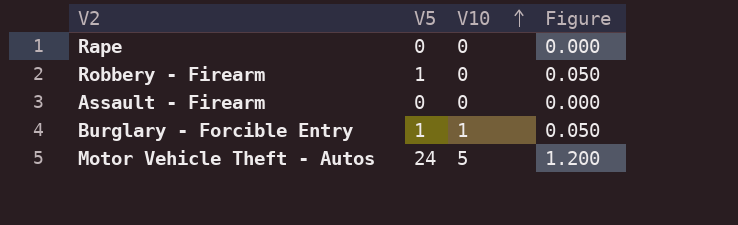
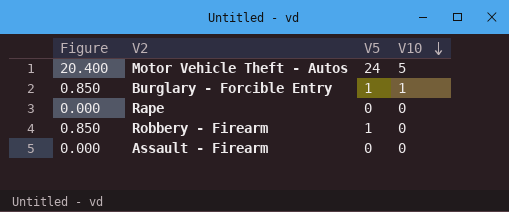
row order: V10 ascending -> V10 descending
column Figure | formula: [V5] * 0.05 -> [V5] * 0.85
column Figure | position: 4 -> 1

